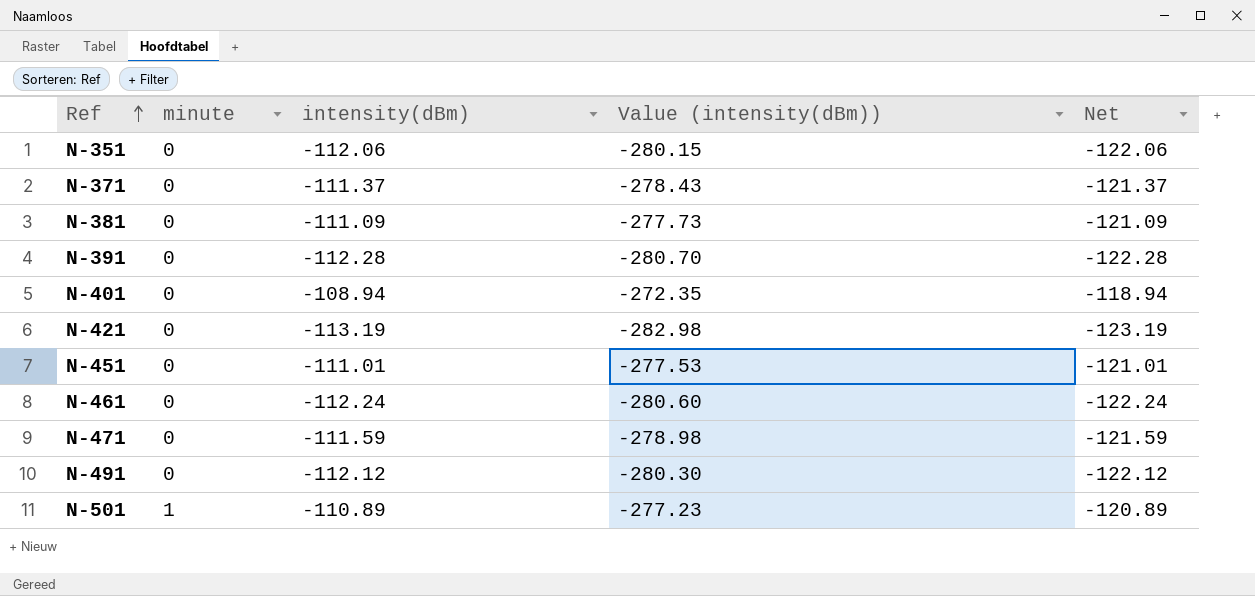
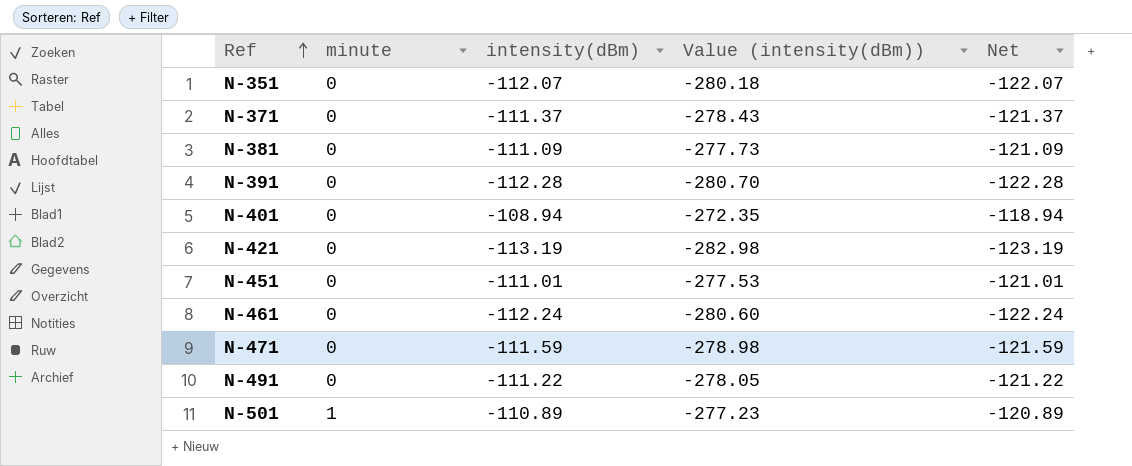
N-351 | intensity(dBm): -112.06 -> -112.07
N-351 | Value (intensity(dBm)): -280.15 -> -280.18
N-351 | Net: -122.06 -> -122.07
N-491 | intensity(dBm): -112.12 -> -111.22
N-491 | Value (intensity(dBm)): -280.30 -> -278.05
N-491 | Net: -122.12 -> -121.22

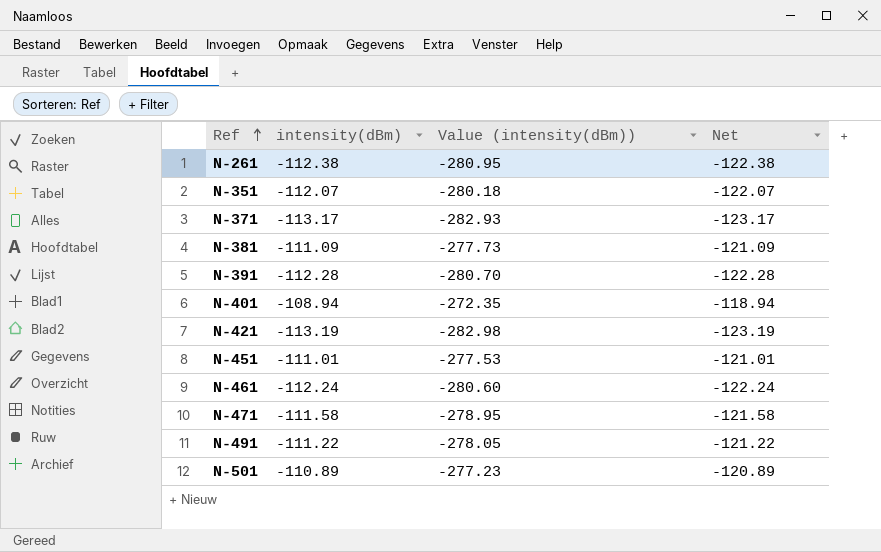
column minute | position: 2 -> none
row N-261: none -> -112.38 | -280.95 | -122.38
N-371 | intensity(dBm): -111.37 -> -113.17
N-371 | Value (intensity(dBm)): -278.43 -> -282.93
N-371 | Net: -121.37 -> -123.17
N-471 | intensity(dBm): -111.59 -> -111.58
N-471 | Value (intensity(dBm)): -278.98 -> -278.95
N-471 | Net: -121.59 -> -121.58

